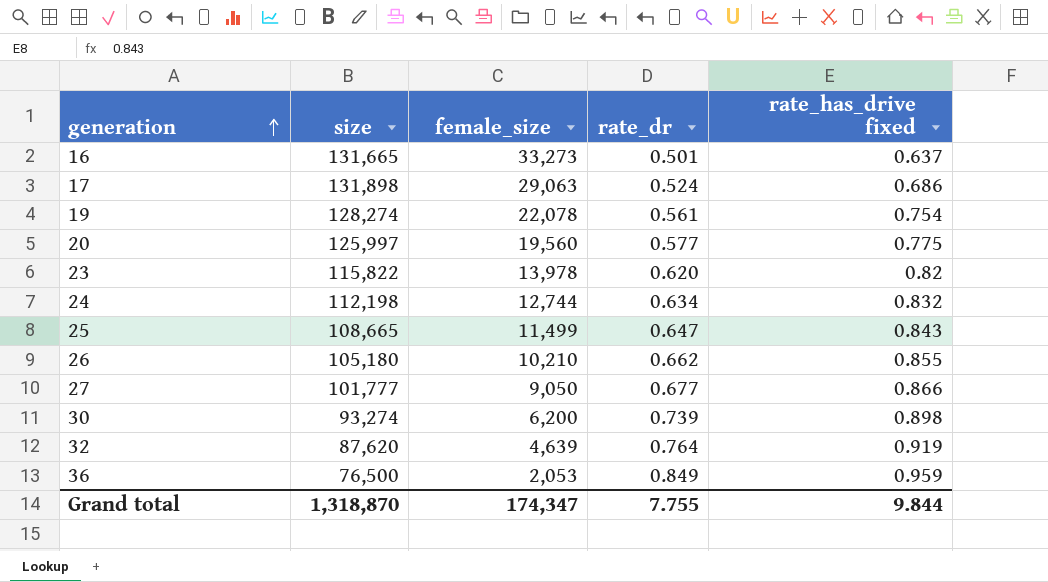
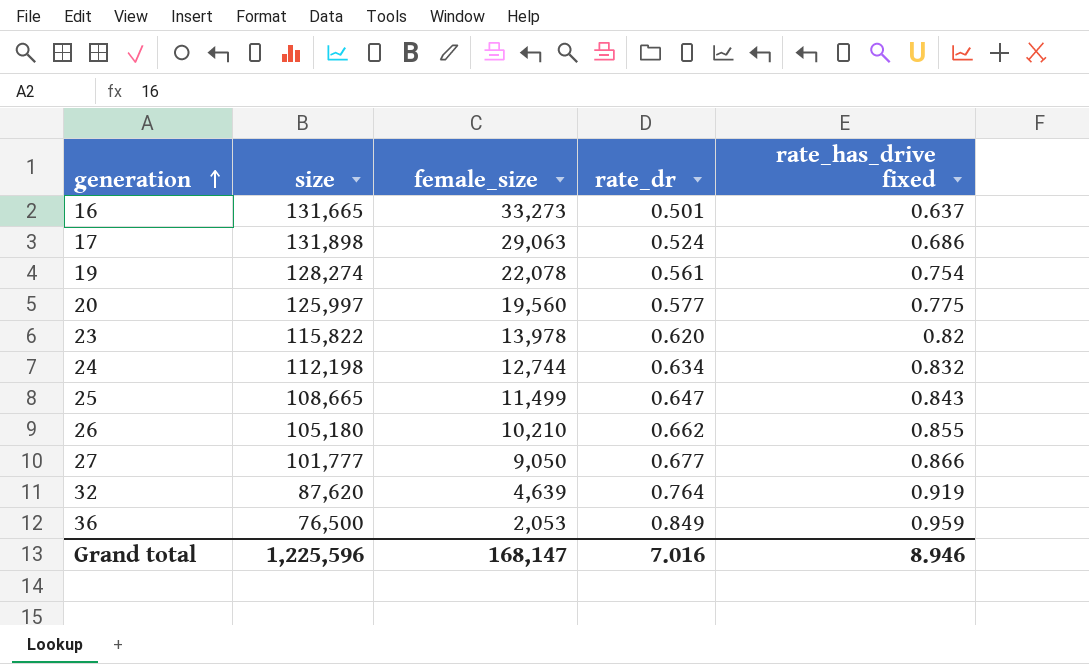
row 30: 93,274 | 6,200 | 0.739 | 0.898 -> none
Grand total | size: 1,318,870 -> 1,225,596
Grand total | female_size: 174,347 -> 168,147
Grand total | rate_dr: 7.755 -> 7.016
Grand total | rate_has_drive fixed: 9.844 -> 8.946

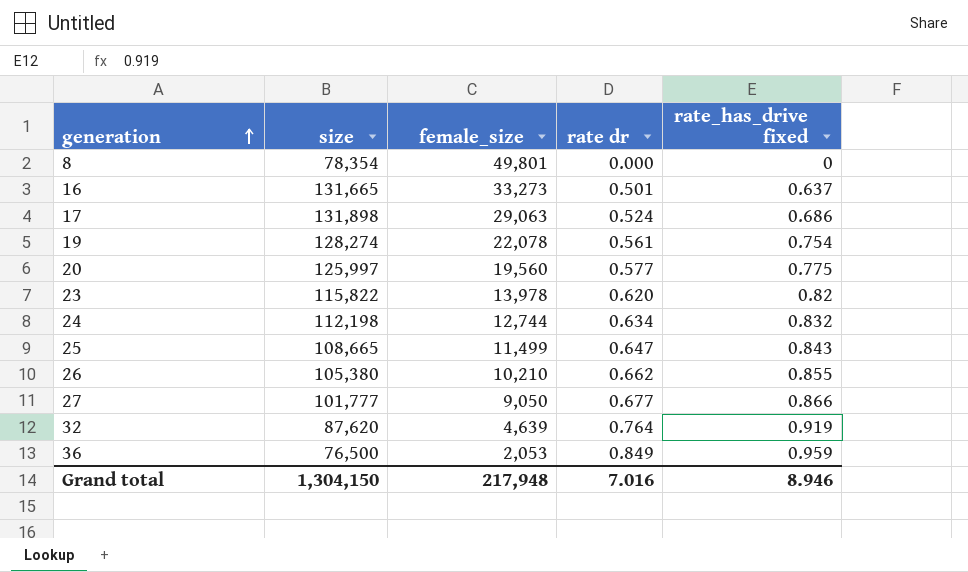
column name: rate_dr -> rate dr
row 8: none -> 78,354 | 49,801 | 0.000 | 0
26 | size: 105,180 -> 105,380
Grand total | size: 1,225,596 -> 1,304,150
Grand total | female_size: 168,147 -> 217,948

